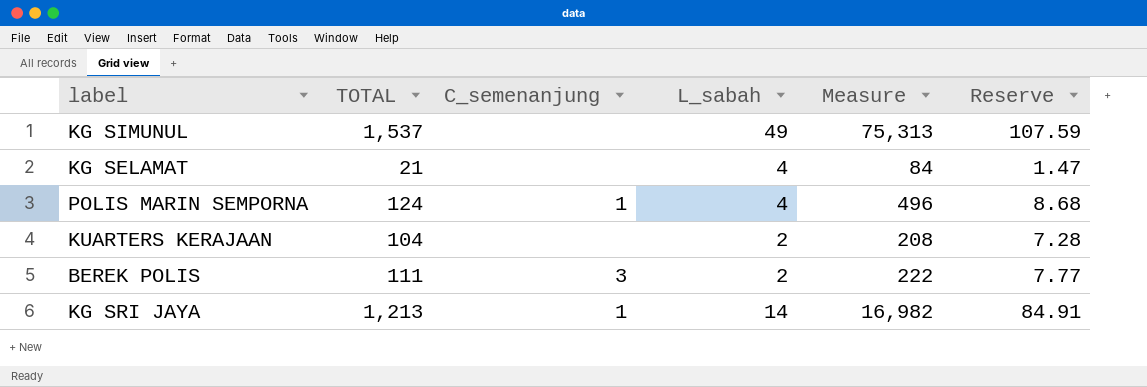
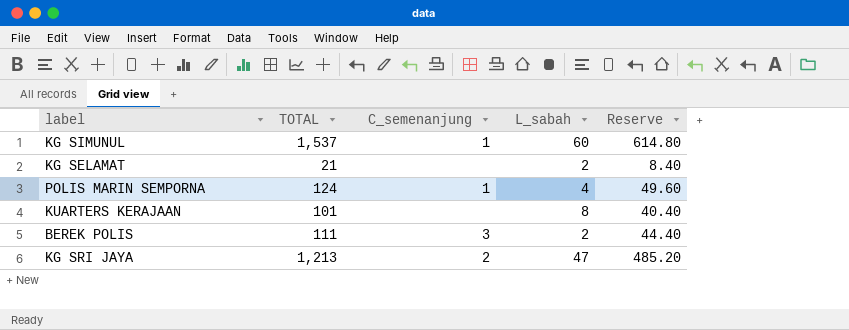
column Measure | formula: [TOTAL] * [L_sabah] -> none
column Reserve | formula: [TOTAL] * 0.07 -> [TOTAL] * 0.4
KG SIMUNUL | C_semenanjung: none -> 1
KG SIMUNUL | L_sabah: 49 -> 60
KG SELAMAT | L_sabah: 4 -> 2
KUARTERS KERAJAAN | TOTAL: 104 -> 101
KUARTERS KERAJAAN | L_sabah: 2 -> 8
KG SRI JAYA | C_semenanjung: 1 -> 2
KG SRI JAYA | L_sabah: 14 -> 47

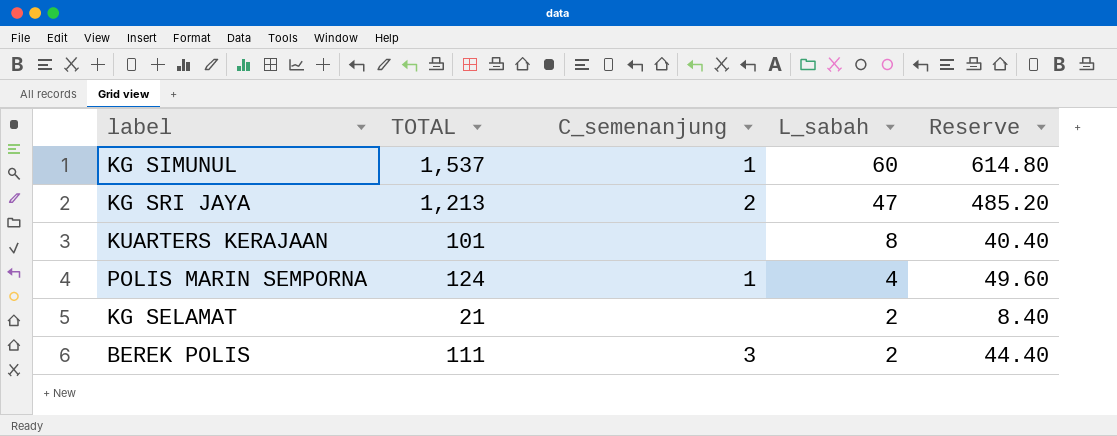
row order: none -> L_sabah descending

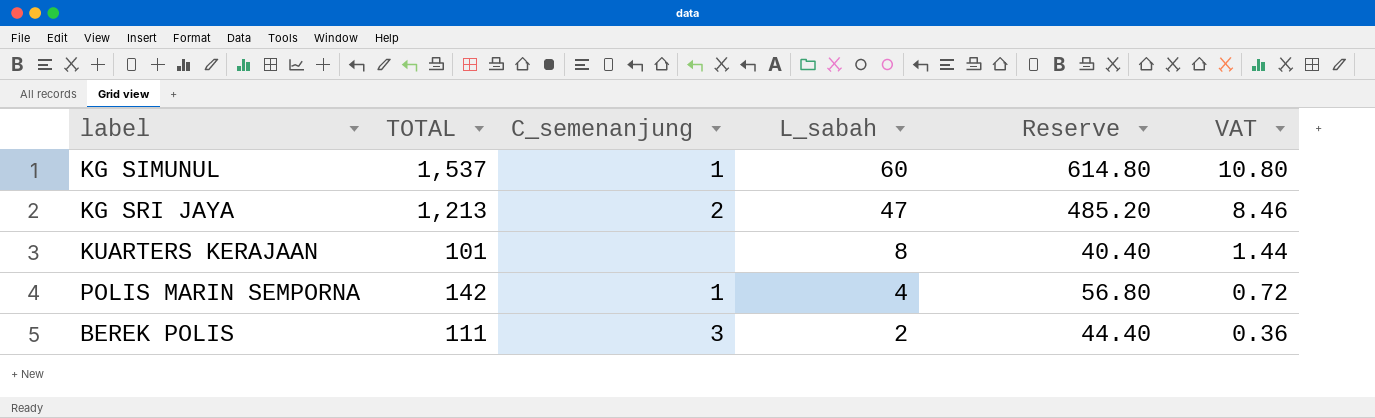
column VAT | formula: none -> [L_sabah] * 0.18
row KG SELAMAT: 21 | none | 2 | 8.40 -> none
POLIS MARIN SEMPORNA | TOTAL: 124 -> 142
POLIS MARIN SEMPORNA | Reserve: 49.60 -> 56.80

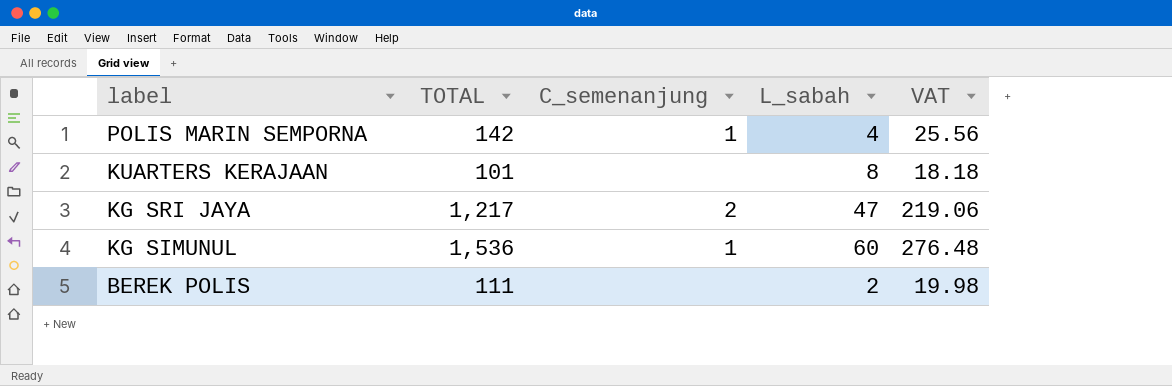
row order: L_sabah descending -> label descending
column Reserve | formula: [TOTAL] * 0.4 -> none
column VAT | formula: [L_sabah] * 0.18 -> [TOTAL] * 0.18
KG SRI JAYA | TOTAL: 1,213 -> 1,217
KG SIMUNUL | TOTAL: 1,537 -> 1,536
BEREK POLIS | C_semenanjung: 3 -> none

